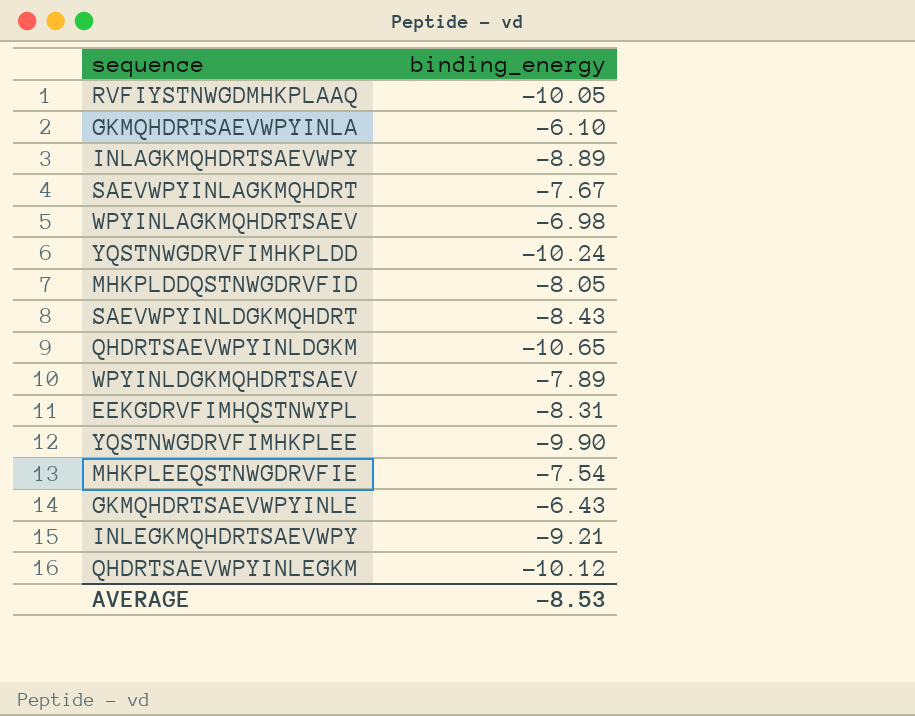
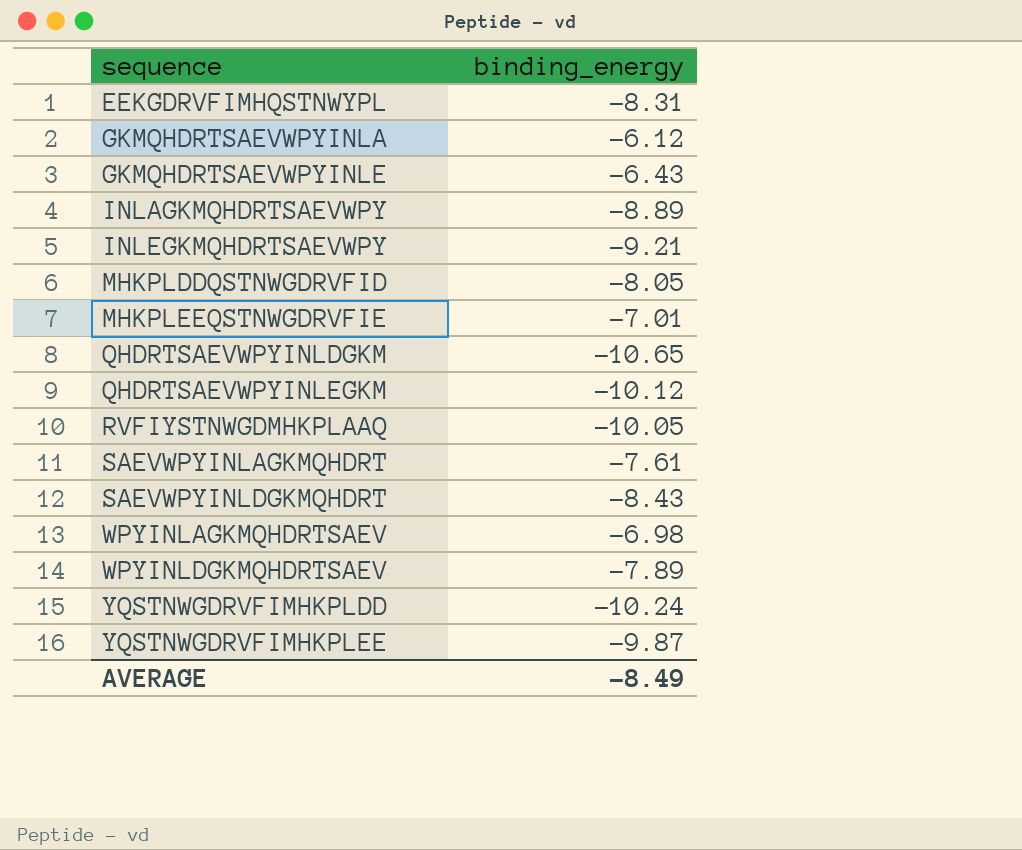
row order: none -> sequence ascending
GKMQHDRTSAEVWPYINLA | binding_energy: -6.10 -> -6.12
MHKPLEEQSTNWGDRVFIE | binding_energy: -7.54 -> -7.01
SAEVWPYINLAGKMQHDRT | binding_energy: -7.67 -> -7.61
YQSTNWGDRVFIMHKPLEE | binding_energy: -9.90 -> -9.87
AVERAGE | binding_energy: -8.53 -> -8.49

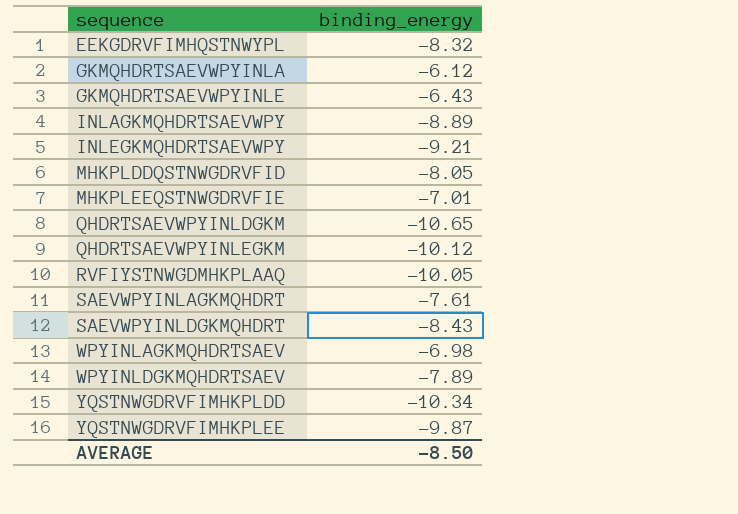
EEKGDRVFIMHQSTNWYPL | binding_energy: -8.31 -> -8.32
YQSTNWGDRVFIMHKPLDD | binding_energy: -10.24 -> -10.34
AVERAGE | binding_energy: -8.49 -> -8.50

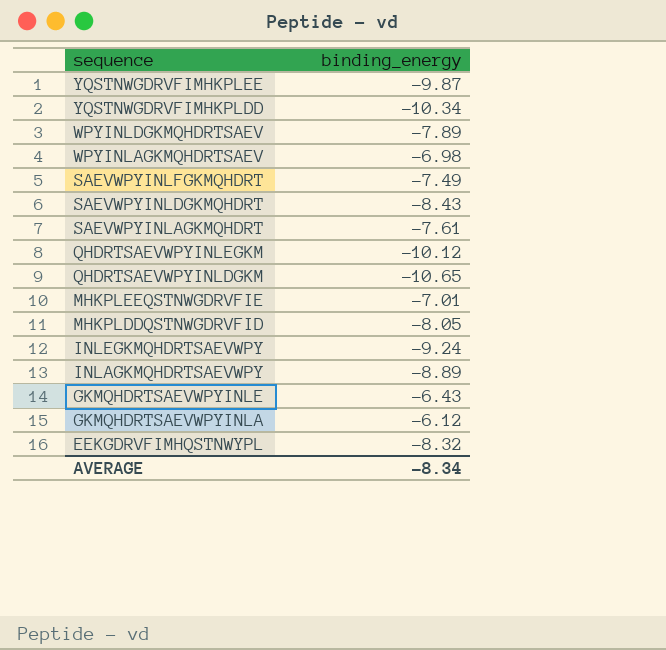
row order: sequence ascending -> sequence descending
row RVFIYSTNWGDMHKPLAAQ: -10.05 -> none
row SAEVWPYINLFGKMQHDRT: none -> -7.49
INLEGKMQHDRTSAEVWPY | binding_energy: -9.21 -> -9.24
AVERAGE | binding_energy: -8.50 -> -8.34

